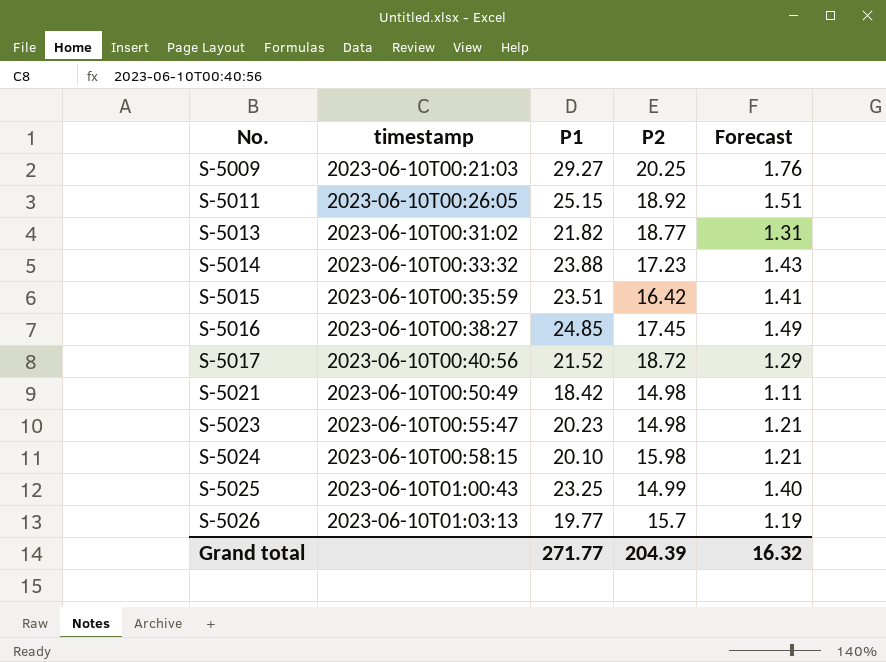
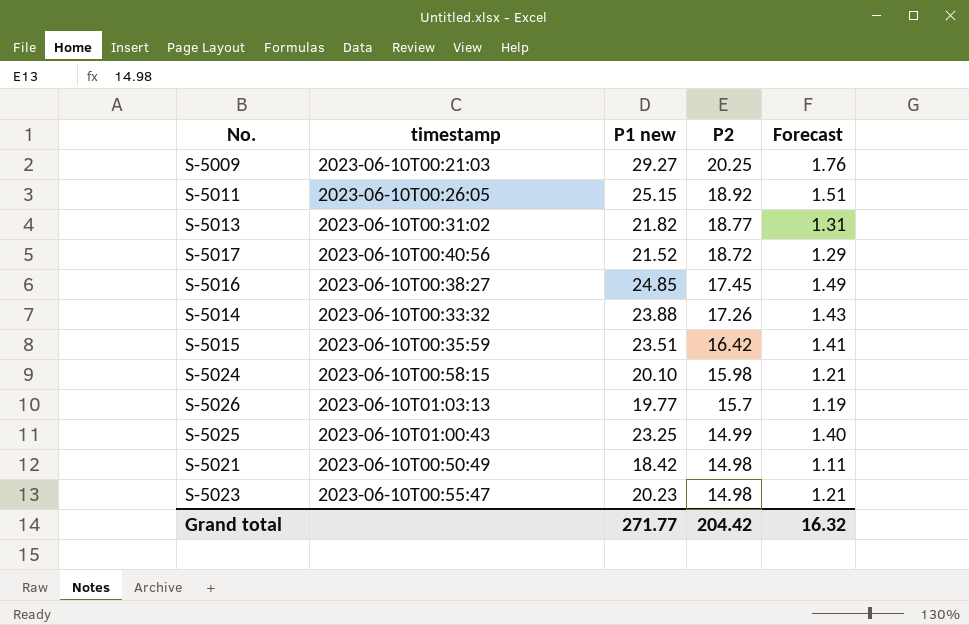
row order: No. ascending -> P2 descending
column name: P1 -> P1 new
S-5014 | P2: 17.23 -> 17.26
Grand total | P2: 204.39 -> 204.42

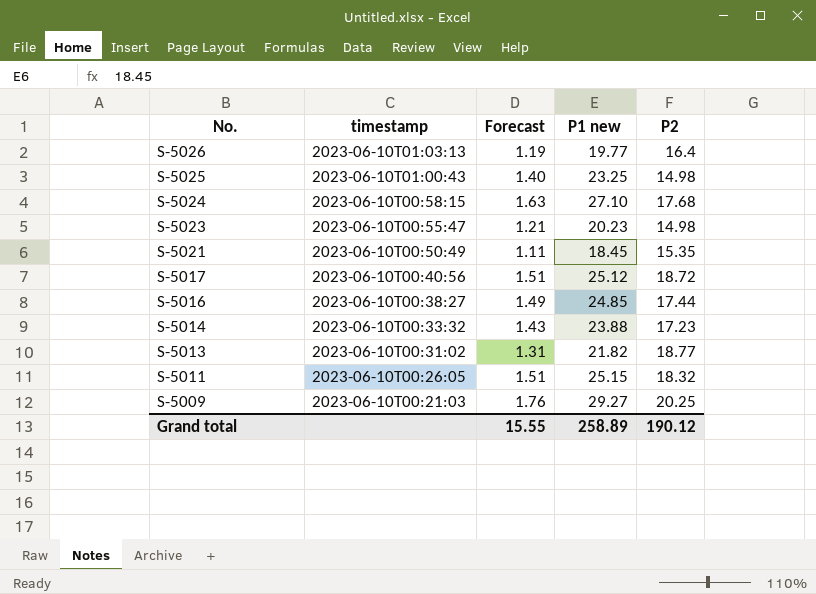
row order: P2 descending -> No. descending
column Forecast | position: 5 -> 3
row S-5015: 2023-06-10T00:35:59 | 23.51 | 16.42 | 1.41 -> none
S-5026 | P2: 15.7 -> 16.4
S-5025 | P2: 14.99 -> 14.98
S-5024 | Forecast: 1.21 -> 1.63
S-5024 | P1 new: 20.10 -> 27.10
S-5024 | P2: 15.98 -> 17.68
S-5021 | P1 new: 18.42 -> 18.45
S-5021 | P2: 14.98 -> 15.35
S-5017 | Forecast: 1.29 -> 1.51
S-5017 | P1 new: 21.52 -> 25.12
S-5016 | P2: 17.45 -> 17.44
S-5014 | P2: 17.26 -> 17.23
S-5011 | P2: 18.92 -> 18.32
Grand total | Forecast: 16.32 -> 15.55
Grand total | P1 new: 271.77 -> 258.89
Grand total | P2: 204.42 -> 190.12

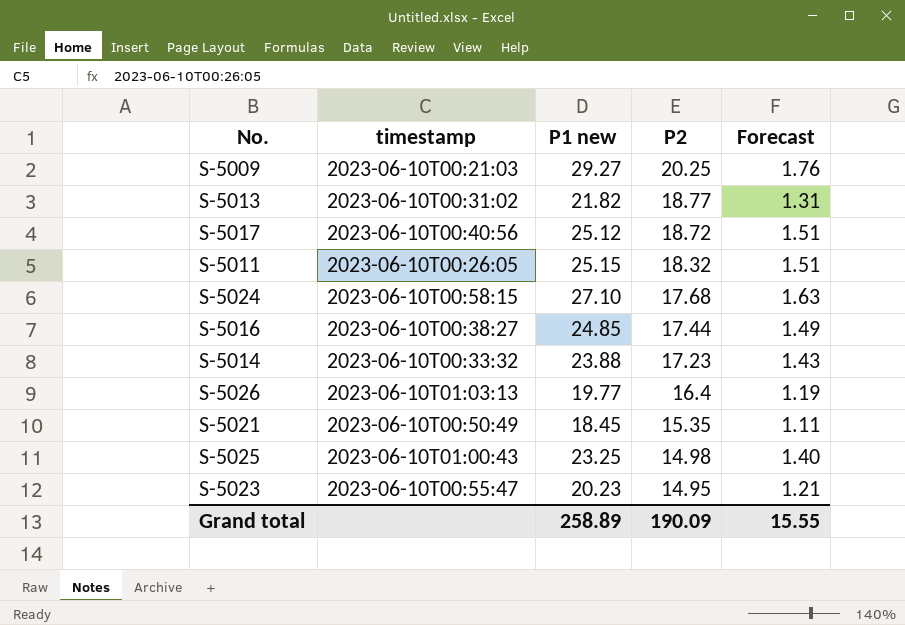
row order: No. descending -> P2 descending
column Forecast | position: 3 -> 5
S-5023 | P2: 14.98 -> 14.95
Grand total | P2: 190.12 -> 190.09

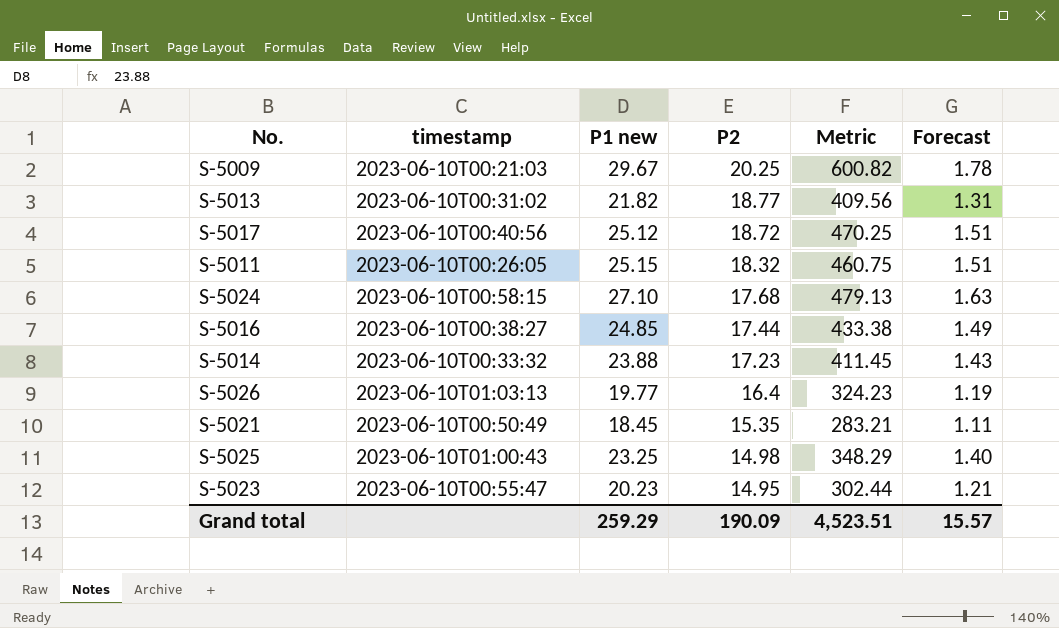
column Metric | formula: none -> [P1 new] * [P2]
S-5009 | P1 new: 29.27 -> 29.67
S-5009 | Forecast: 1.76 -> 1.78
Grand total | P1 new: 258.89 -> 259.29
Grand total | Forecast: 15.55 -> 15.57

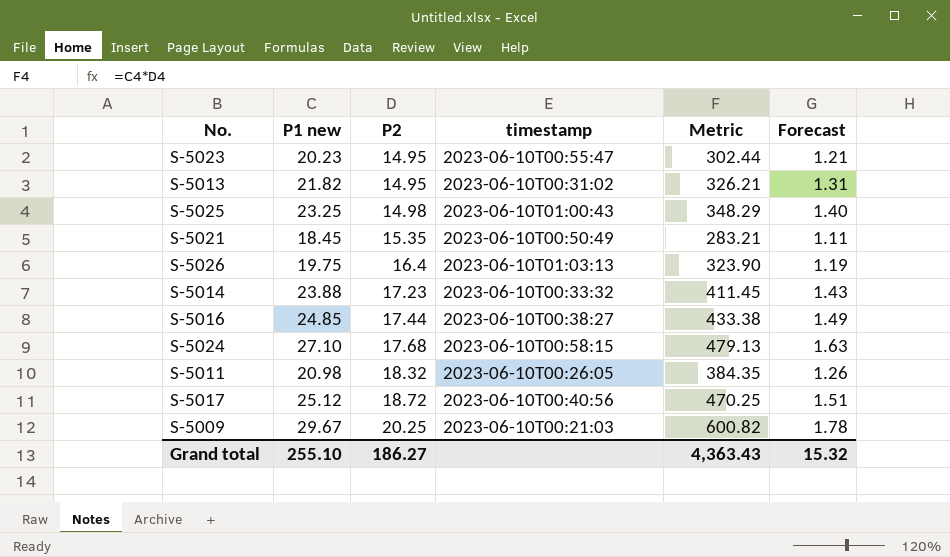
row order: P2 descending -> P2 ascending
column timestamp | position: 2 -> 4
S-5013 | P2: 18.77 -> 14.95
S-5013 | Metric: 409.56 -> 326.21
S-5026 | P1 new: 19.77 -> 19.75
S-5026 | Metric: 324.23 -> 323.90
S-5011 | P1 new: 25.15 -> 20.98
S-5011 | Metric: 460.75 -> 384.35
S-5011 | Forecast: 1.51 -> 1.26
Grand total | P1 new: 259.29 -> 255.10
Grand total | P2: 190.09 -> 186.27
Grand total | Metric: 4,523.51 -> 4,363.43
Grand total | Forecast: 15.57 -> 15.32

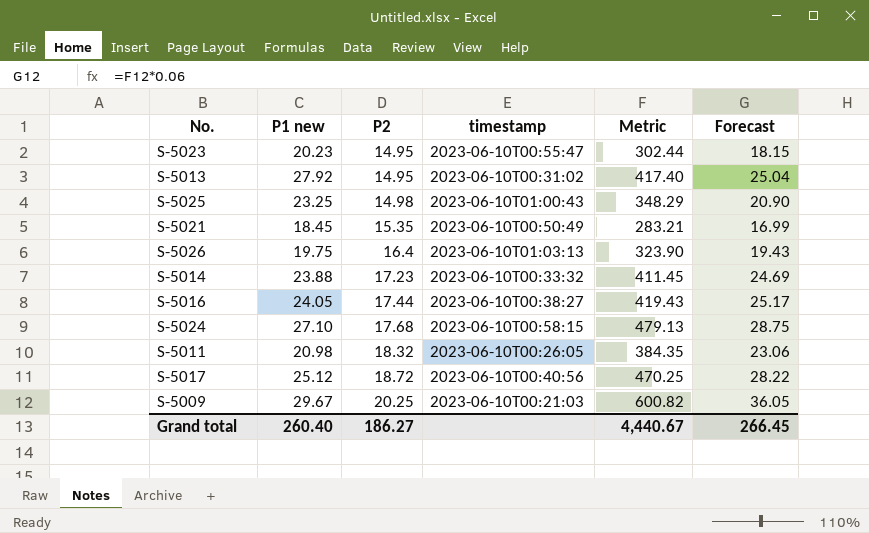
column Forecast | formula: [P1 new] * 0.06 -> [Metric] * 0.06
S-5013 | P1 new: 21.82 -> 27.92
S-5013 | Metric: 326.21 -> 417.40
S-5016 | P1 new: 24.85 -> 24.05
S-5016 | Metric: 433.38 -> 419.43
Grand total | P1 new: 255.10 -> 260.40
Grand total | Metric: 4,363.43 -> 4,440.67
Grand total | Forecast: 15.32 -> 266.45

